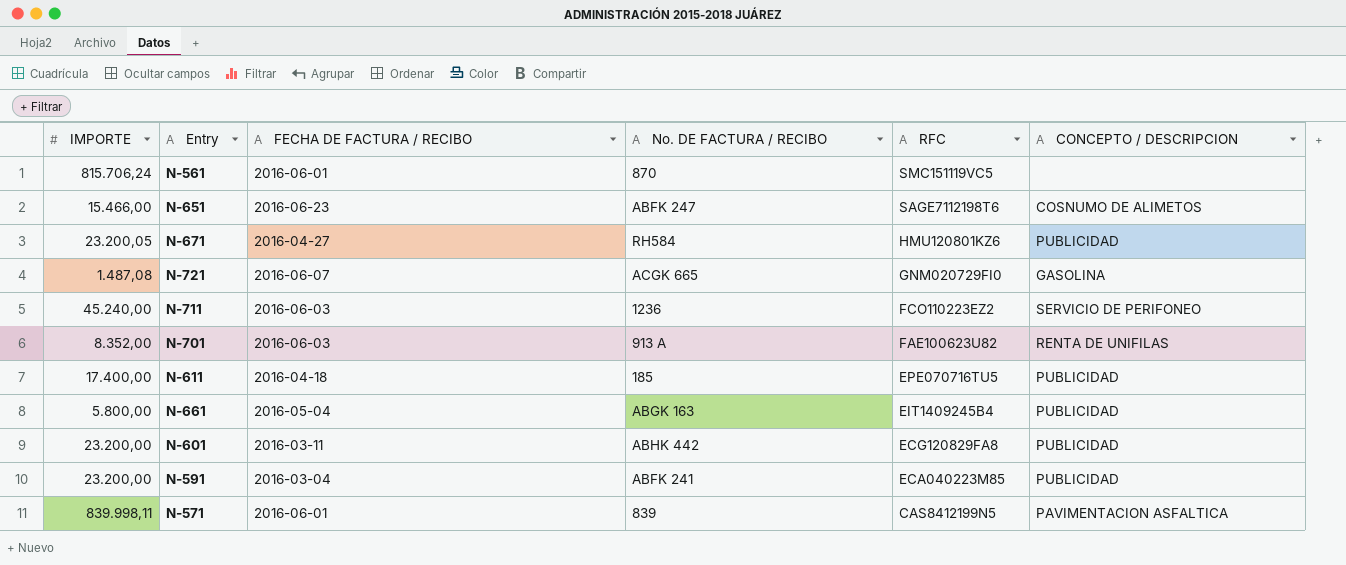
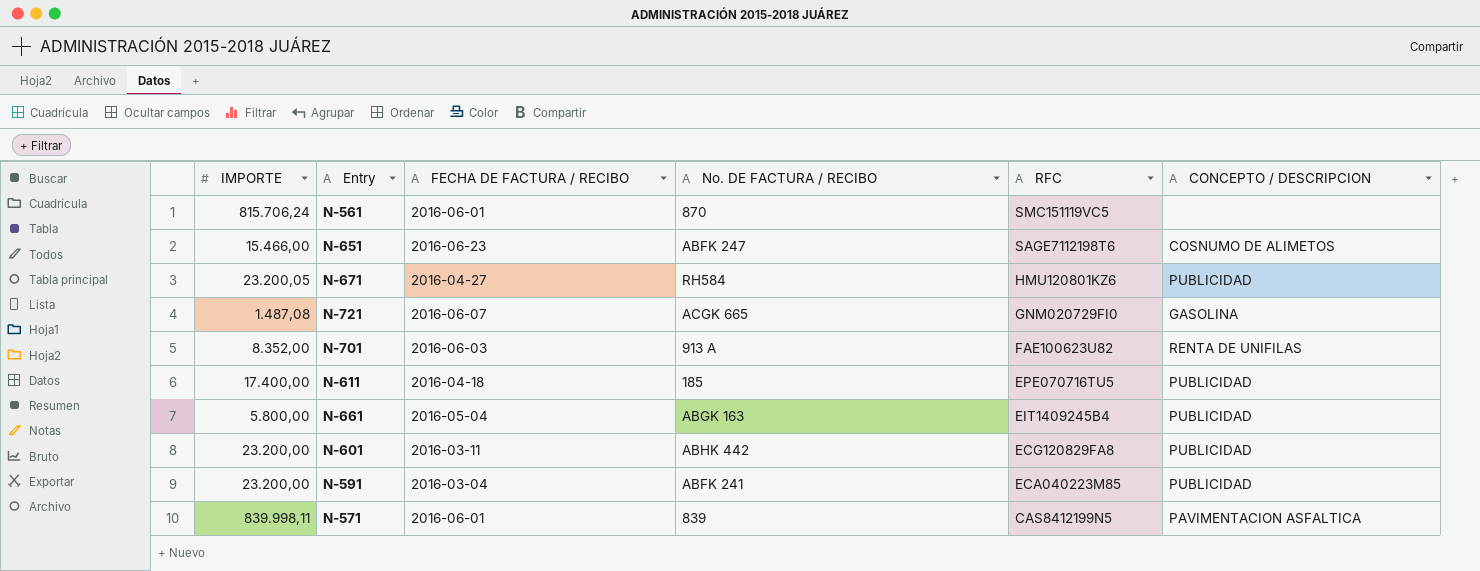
row N-711: 45.240,00 | 2016-06-03 | 1236 | FCO110223EZ2 | SERVICIO DE PERIFONEO -> none

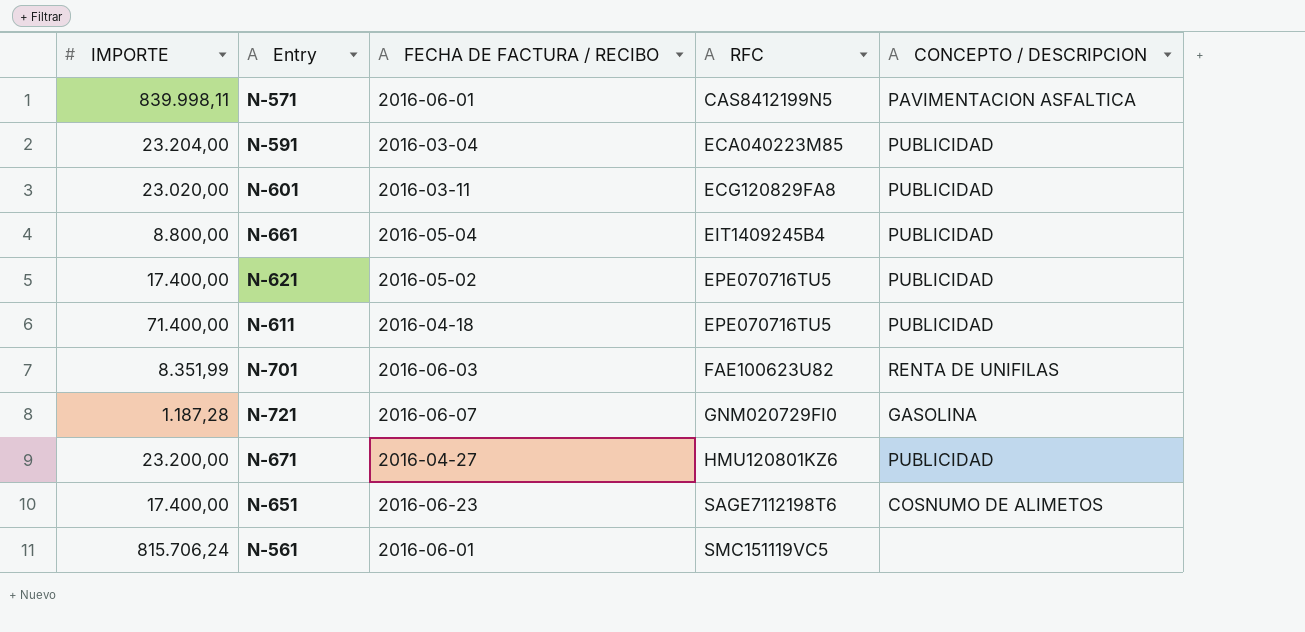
row order: RFC descending -> RFC ascending
column No. DE FACTURA / RECIBO | position: 4 -> none
N-591 | IMPORTE: 23.200,00 -> 23.204,00
N-601 | IMPORTE: 23.200,00 -> 23.020,00
N-661 | IMPORTE: 5.800,00 -> 8.800,00
row N-621: none -> 17.400,00 | 2016-05-02 | EPE070716TU5 | PUBLICIDAD
N-611 | IMPORTE: 17.400,00 -> 71.400,00
N-701 | IMPORTE: 8.352,00 -> 8.351,99
N-721 | IMPORTE: 1.487,08 -> 1.187,28
N-671 | IMPORTE: 23.200,05 -> 23.200,00
N-651 | IMPORTE: 15.466,00 -> 17.400,00

